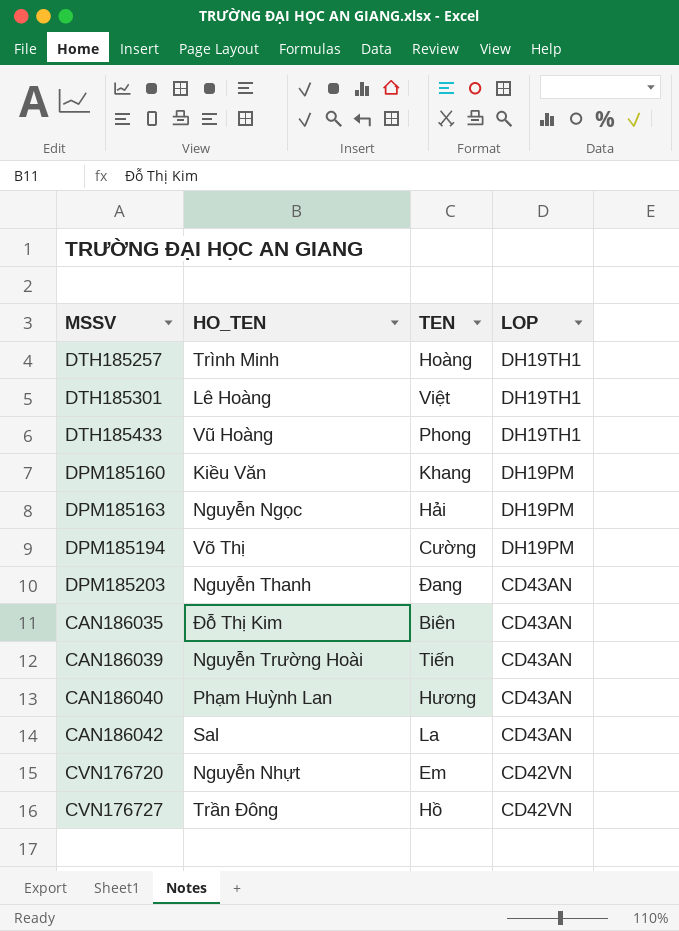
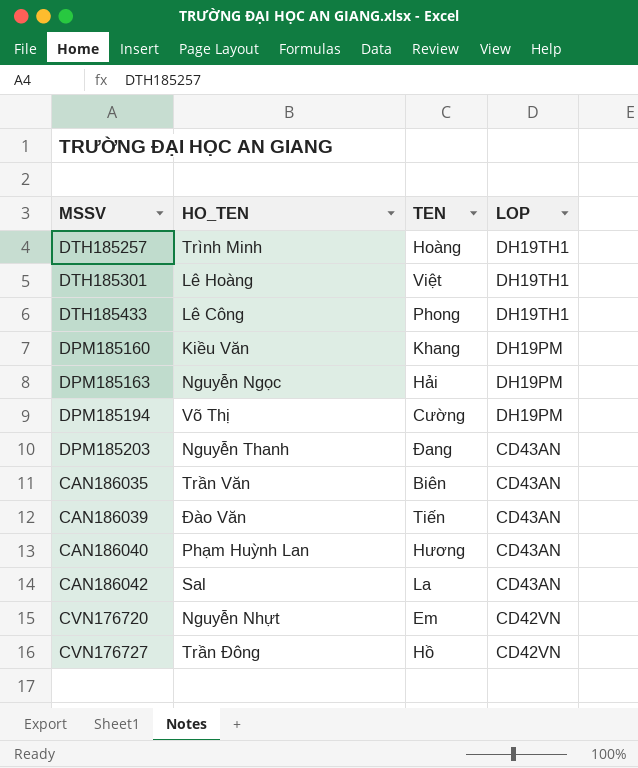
DTH185433 | HO_TEN: Vũ Hoàng -> Lê Công
CAN186035 | HO_TEN: Đỗ Thị Kim -> Trần Văn
CAN186039 | HO_TEN: Nguyễn Trường Hoài -> Đào Văn

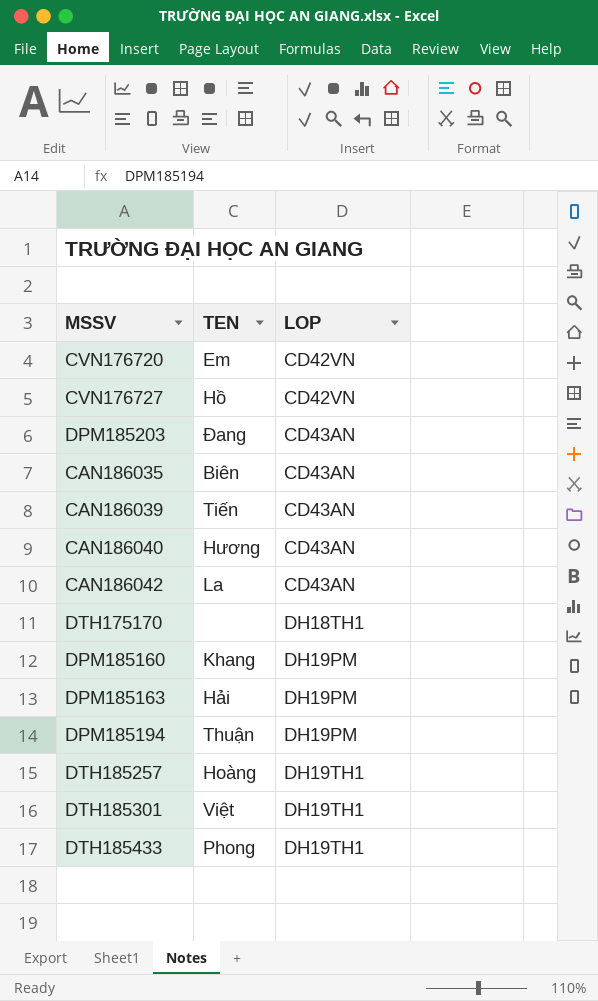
row order: LOP descending -> LOP ascending
column HO_TEN | position: 2 -> none
row DTH175170: none -> none | DH18TH1
DPM185194 | TEN: Cường -> Thuận

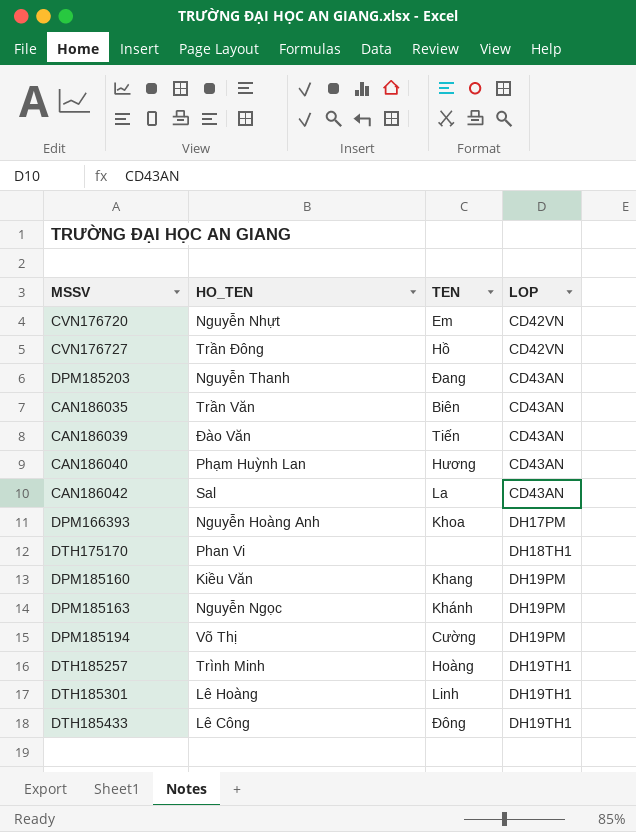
column HO_TEN | position: none -> 2
row DPM166393: none -> Nguyễn Hoàng Anh | Khoa | DH17PM
DPM185163 | TEN: Hải -> Khánh
DPM185194 | TEN: Thuận -> Cường
DTH185301 | TEN: Việt -> Linh
DTH185433 | TEN: Phong -> Đông

